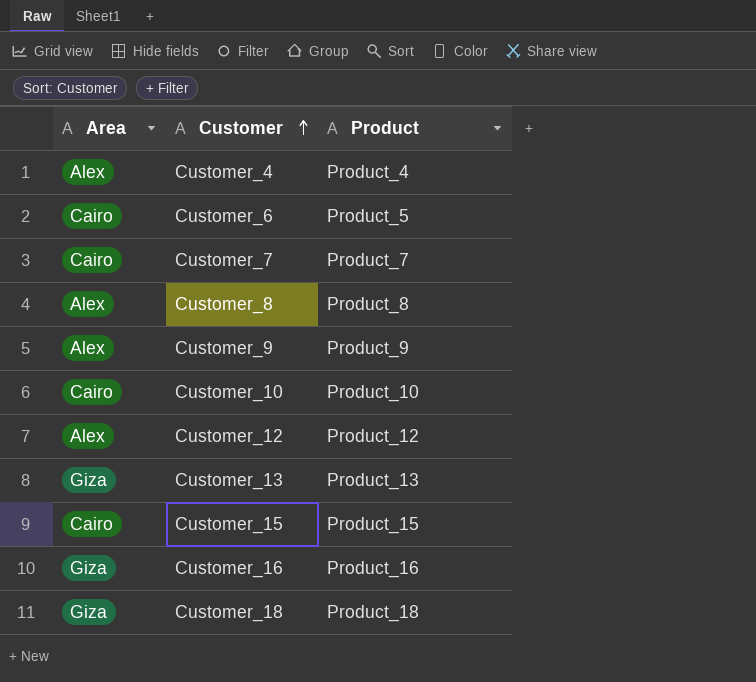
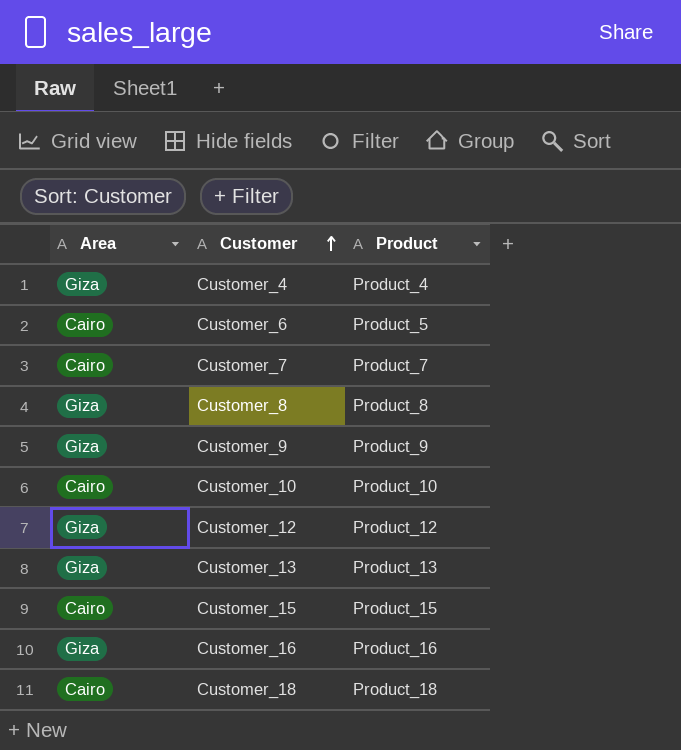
Customer_4 | Area: Alex -> Giza
Customer_8 | Area: Alex -> Giza
Customer_9 | Area: Alex -> Giza
Customer_12 | Area: Alex -> Giza
Customer_18 | Area: Giza -> Cairo

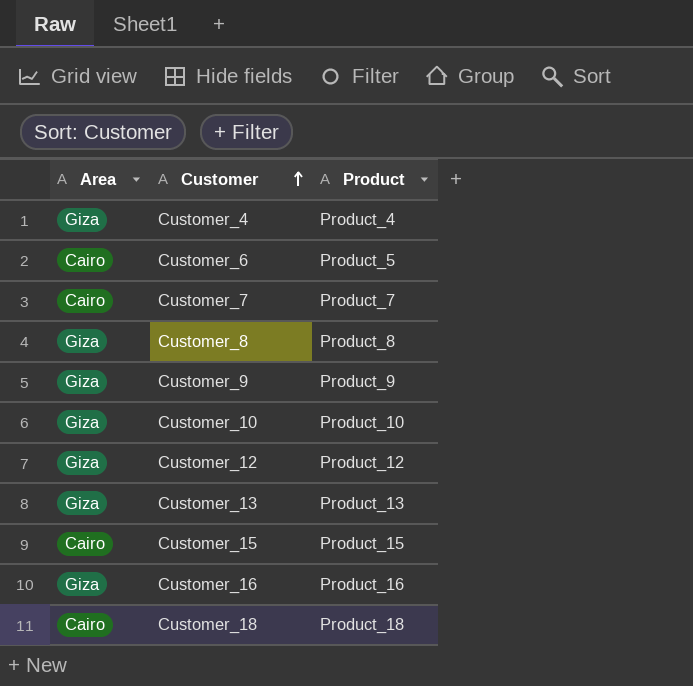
Customer_10 | Area: Cairo -> Giza

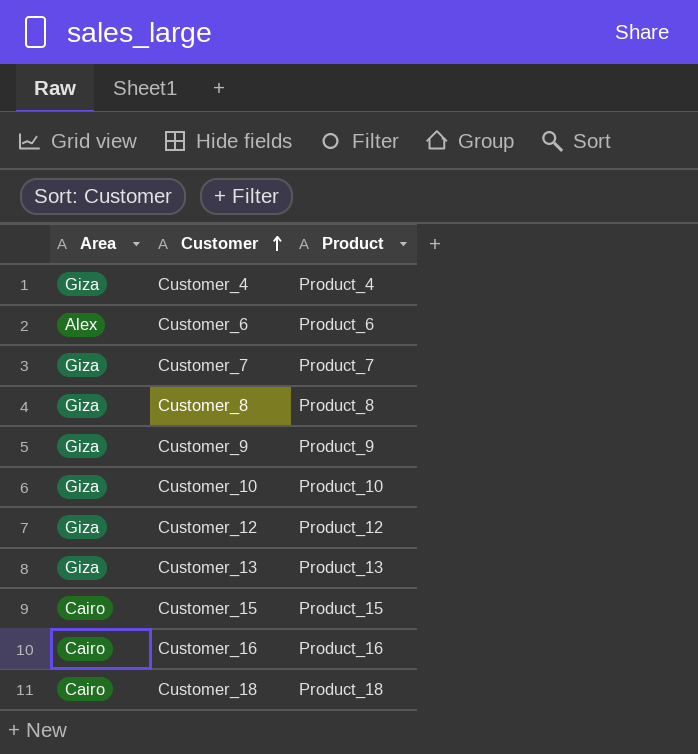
Customer_6 | Area: Cairo -> Alex
Customer_6 | Product: Product_5 -> Product_6
Customer_7 | Area: Cairo -> Giza
Customer_16 | Area: Giza -> Cairo

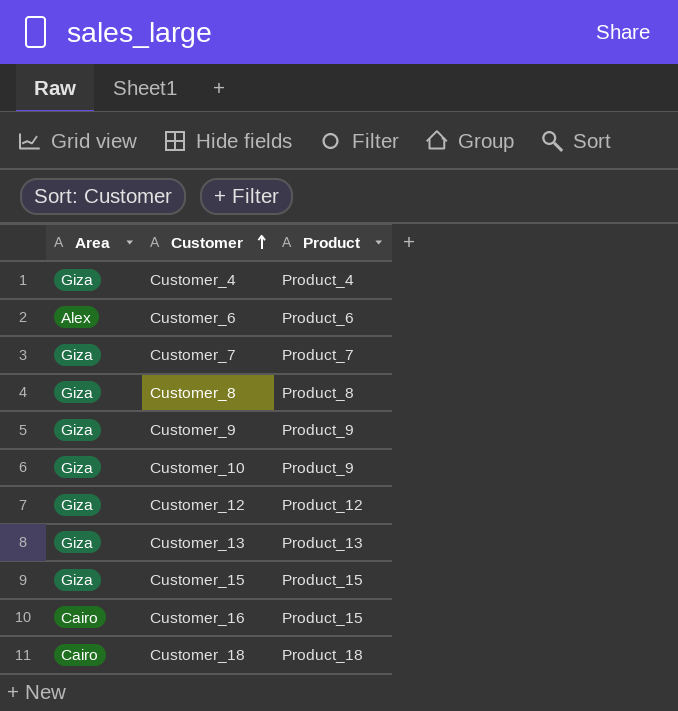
Customer_10 | Product: Product_10 -> Product_9
Customer_15 | Area: Cairo -> Giza
Customer_16 | Product: Product_16 -> Product_15

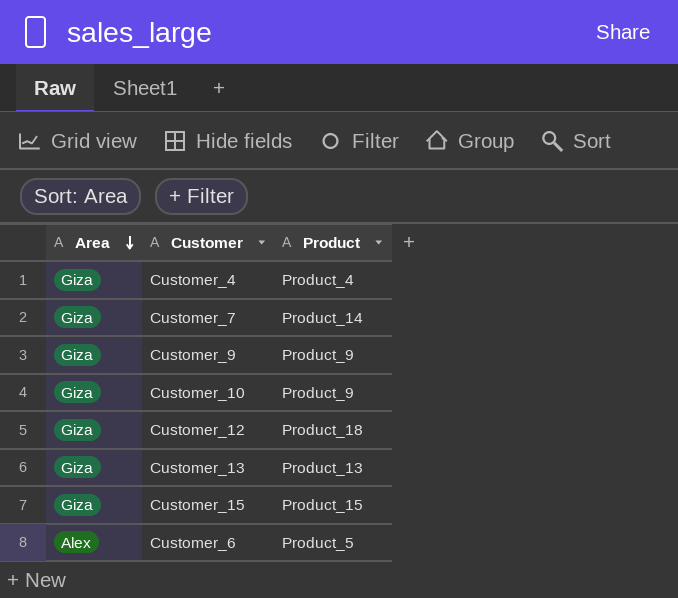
row order: Customer ascending -> Area descending
row Customer_8: Giza | Product_8 -> none
row Customer_16: Cairo | Product_15 -> none
row Customer_18: Cairo | Product_18 -> none
Customer_7 | Product: Product_7 -> Product_14
Customer_12 | Product: Product_12 -> Product_18
Customer_6 | Product: Product_6 -> Product_5

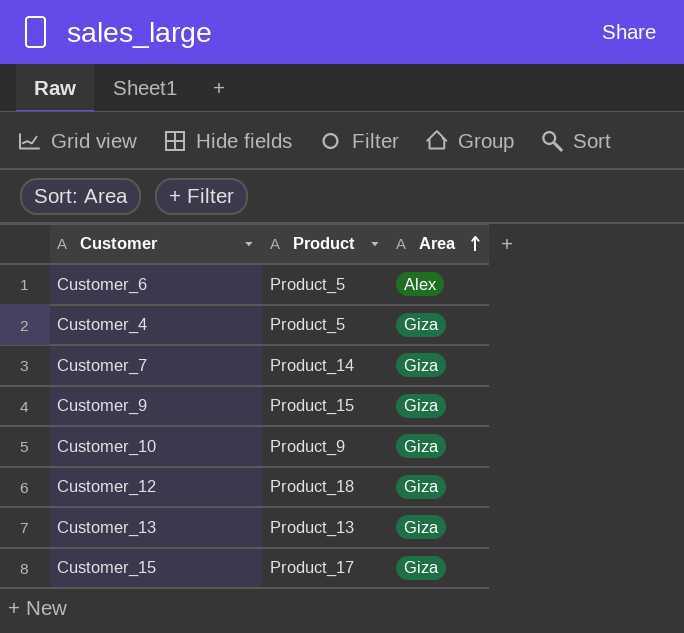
row order: Area descending -> Area ascending
column Area | position: 1 -> 3
Customer_4 | Product: Product_4 -> Product_5
Customer_9 | Product: Product_9 -> Product_15
Customer_15 | Product: Product_15 -> Product_17

